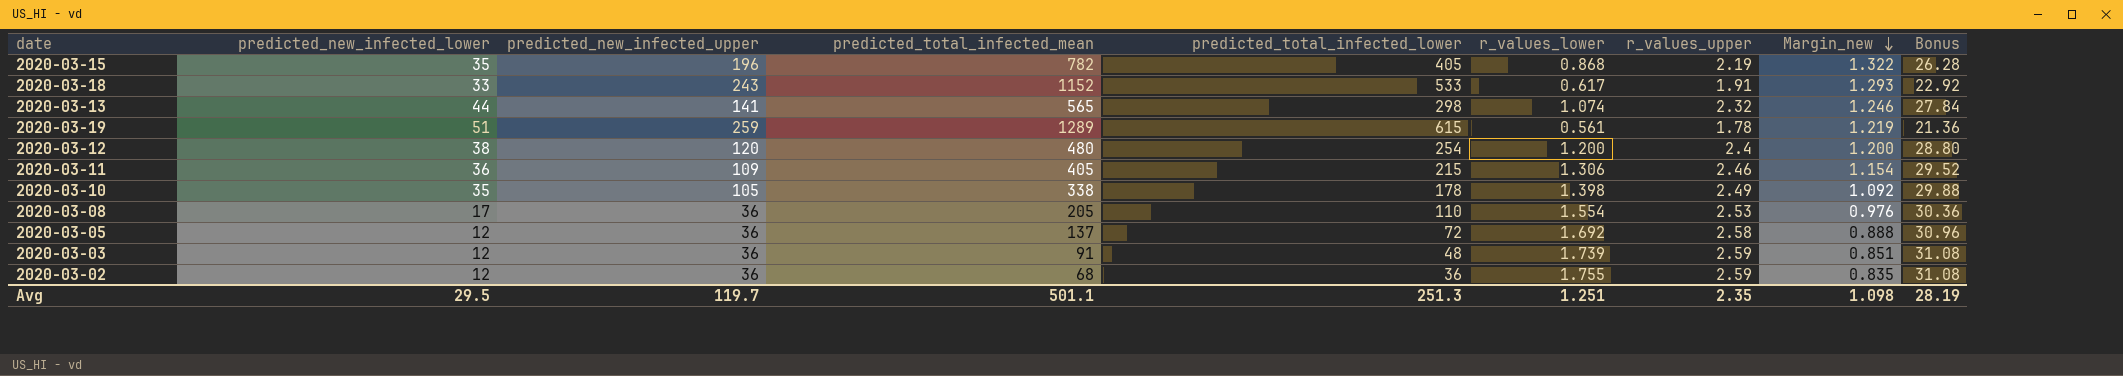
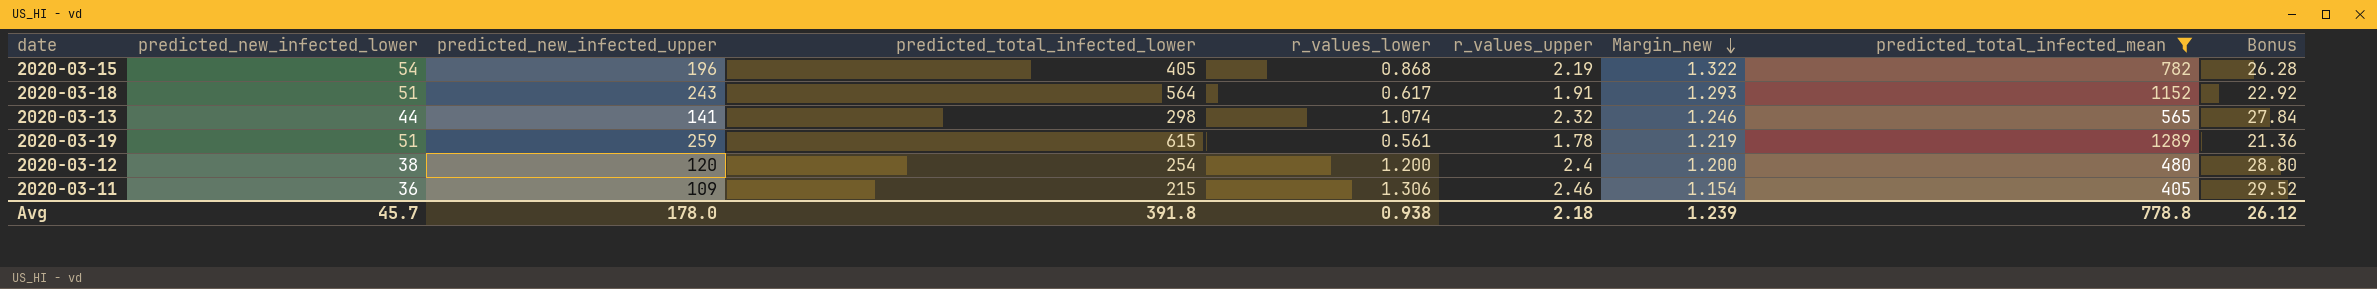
filter: none -> predicted_total_infected_mean >= 405
column predicted_total_infected_mean | position: 4 -> 8
2020-03-15 | predicted_new_infected_lower: 35 -> 54
2020-03-18 | predicted_new_infected_lower: 33 -> 51
2020-03-18 | predicted_total_infected_lower: 533 -> 564
Avg | predicted_new_infected_lower: 29.5 -> 45.7
Avg | predicted_new_infected_upper: 119.7 -> 178.0
Avg | predicted_total_infected_lower: 251.3 -> 391.8
Avg | r_values_lower: 1.251 -> 0.938
Avg | r_values_upper: 2.35 -> 2.18
Avg | Margin_new: 1.098 -> 1.239
Avg | predicted_total_infected_mean: 501.1 -> 778.8
Avg | Bonus: 28.19 -> 26.12

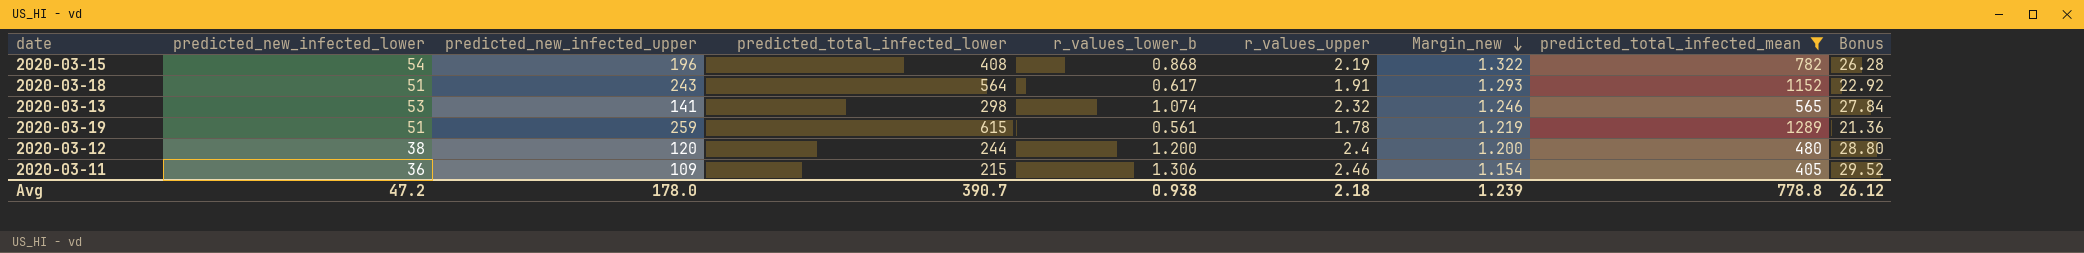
column name: r_values_lower -> r_values_lower_b
2020-03-15 | predicted_total_infected_lower: 405 -> 408
2020-03-13 | predicted_new_infected_lower: 44 -> 53
2020-03-12 | predicted_total_infected_lower: 254 -> 244
Avg | predicted_new_infected_lower: 45.7 -> 47.2
Avg | predicted_total_infected_lower: 391.8 -> 390.7

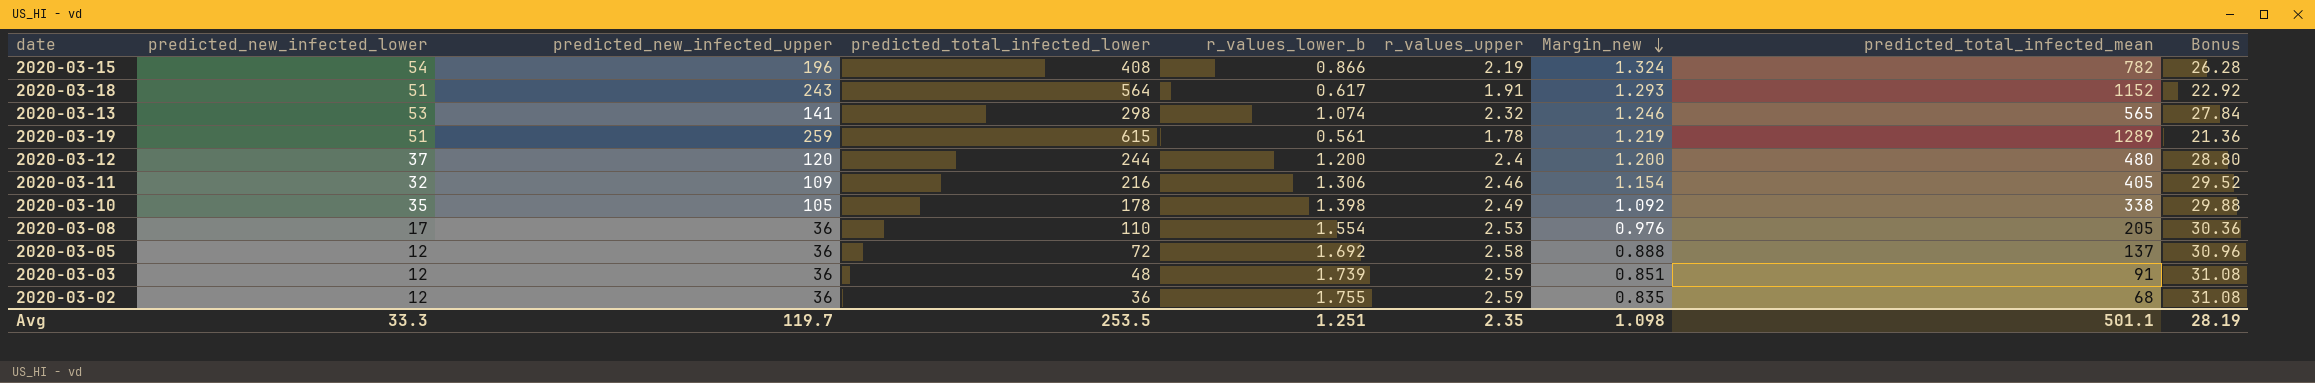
filter: predicted_total_infected_mean >= 405 -> none
2020-03-15 | r_values_lower_b: 0.868 -> 0.866
2020-03-15 | Margin_new: 1.322 -> 1.324
2020-03-12 | predicted_new_infected_lower: 38 -> 37
2020-03-11 | predicted_new_infected_lower: 36 -> 32
2020-03-11 | predicted_total_infected_lower: 215 -> 216
Avg | predicted_new_infected_lower: 47.2 -> 33.3
Avg | predicted_new_infected_upper: 178.0 -> 119.7
Avg | predicted_total_infected_lower: 390.7 -> 253.5
Avg | r_values_lower_b: 0.938 -> 1.251
Avg | r_values_upper: 2.18 -> 2.35
Avg | Margin_new: 1.239 -> 1.098
Avg | predicted_total_infected_mean: 778.8 -> 501.1
Avg | Bonus: 26.12 -> 28.19

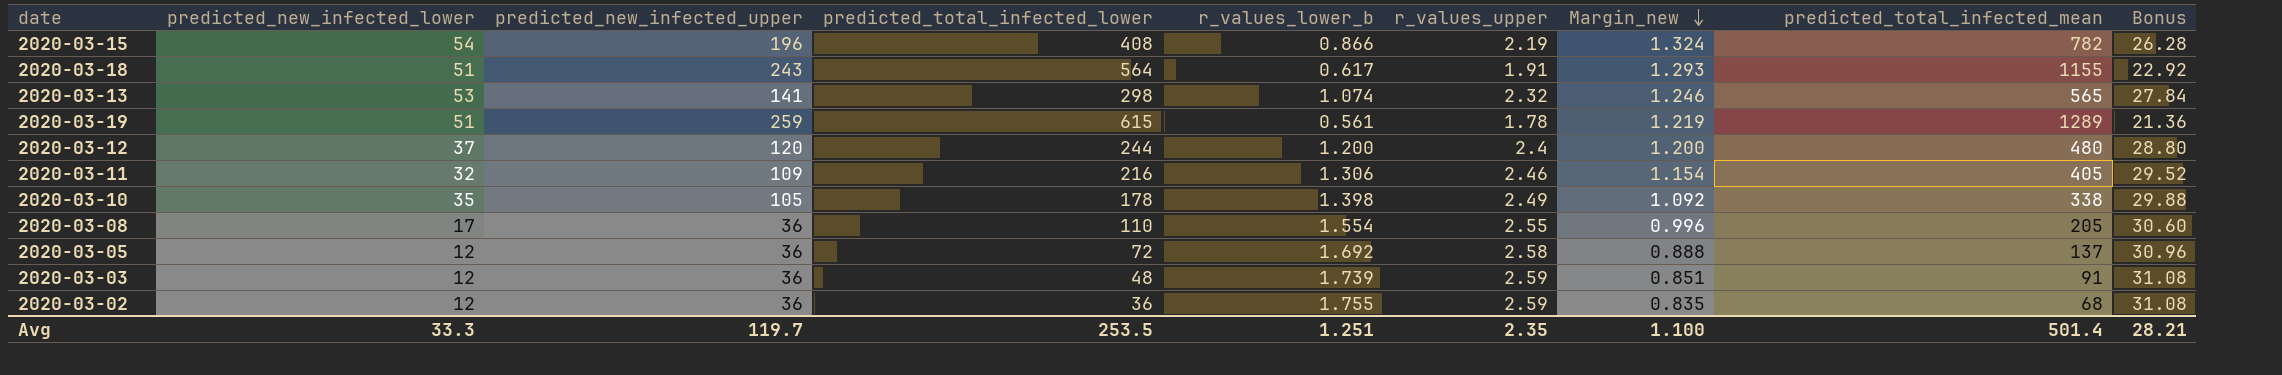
2020-03-18 | predicted_total_infected_mean: 1152 -> 1155
2020-03-08 | r_values_upper: 2.53 -> 2.55
2020-03-08 | Margin_new: 0.976 -> 0.996
2020-03-08 | Bonus: 30.36 -> 30.60
Avg | Margin_new: 1.098 -> 1.100
Avg | predicted_total_infected_mean: 501.1 -> 501.4
Avg | Bonus: 28.19 -> 28.21

